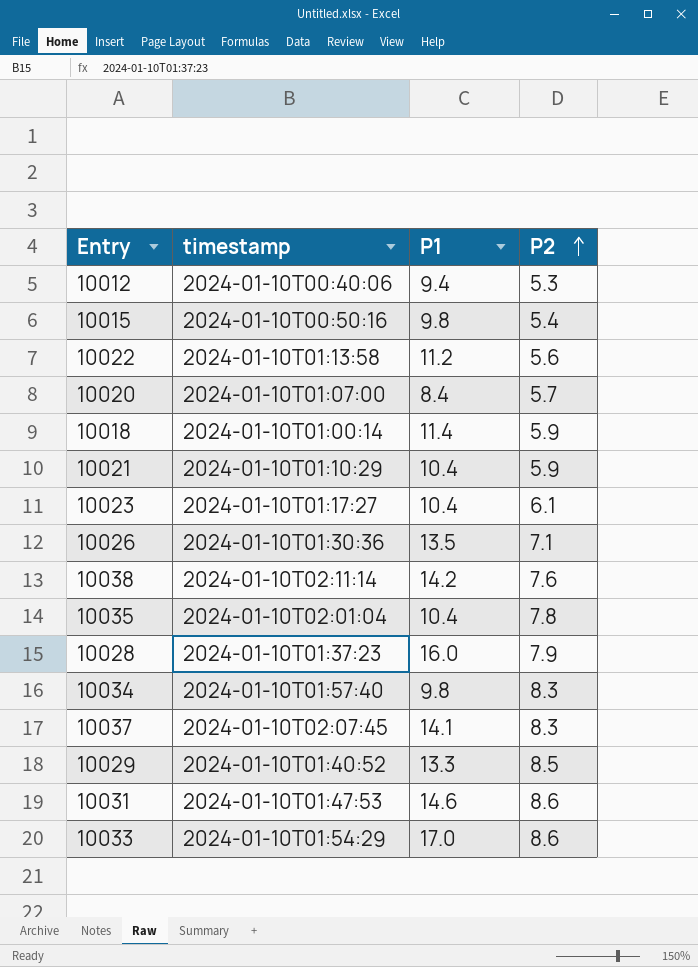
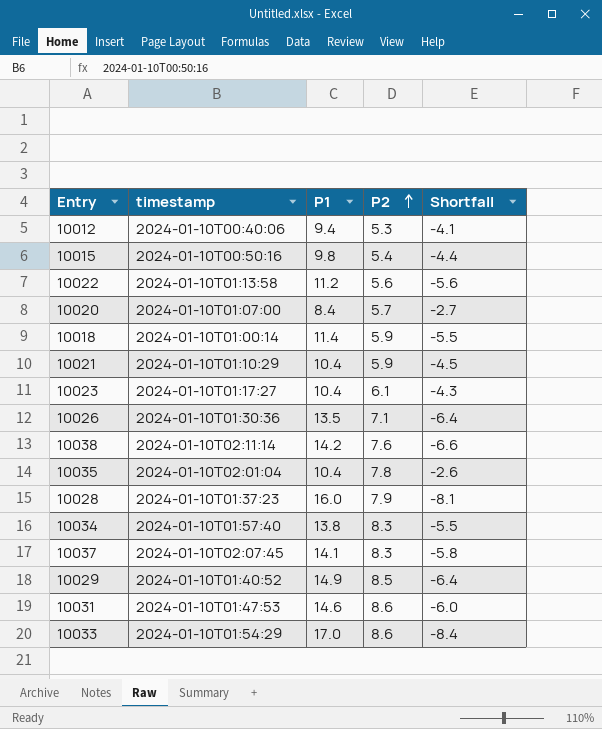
column Shortfall | formula: none -> [P2] - [P1]
10034 | P1: 9.8 -> 13.8
10029 | P1: 13.3 -> 14.9

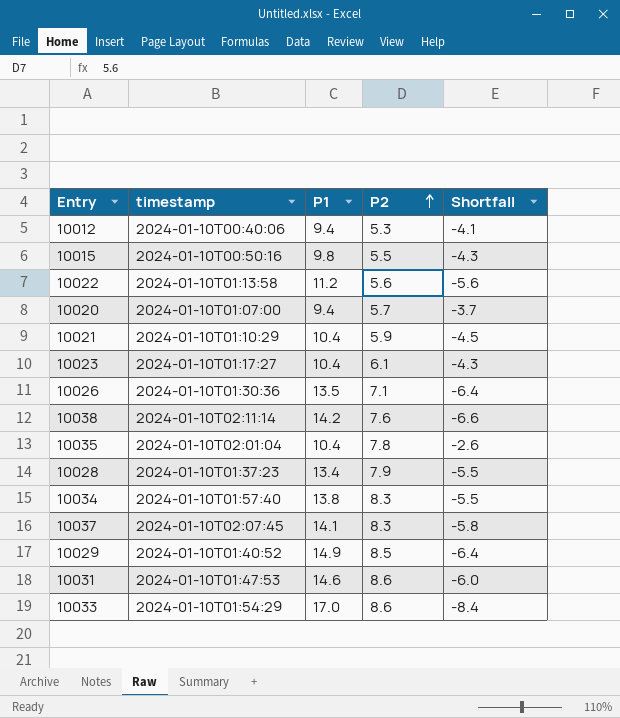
row 10018: 2024-01-10T01:00:14 | 11.4 | 5.9 | -5.5 -> none
10015 | P2: 5.4 -> 5.5
10015 | Shortfall: -4.4 -> -4.3
10020 | P1: 8.4 -> 9.4
10020 | Shortfall: -2.7 -> -3.7
10028 | P1: 16.0 -> 13.4
10028 | Shortfall: -8.1 -> -5.5

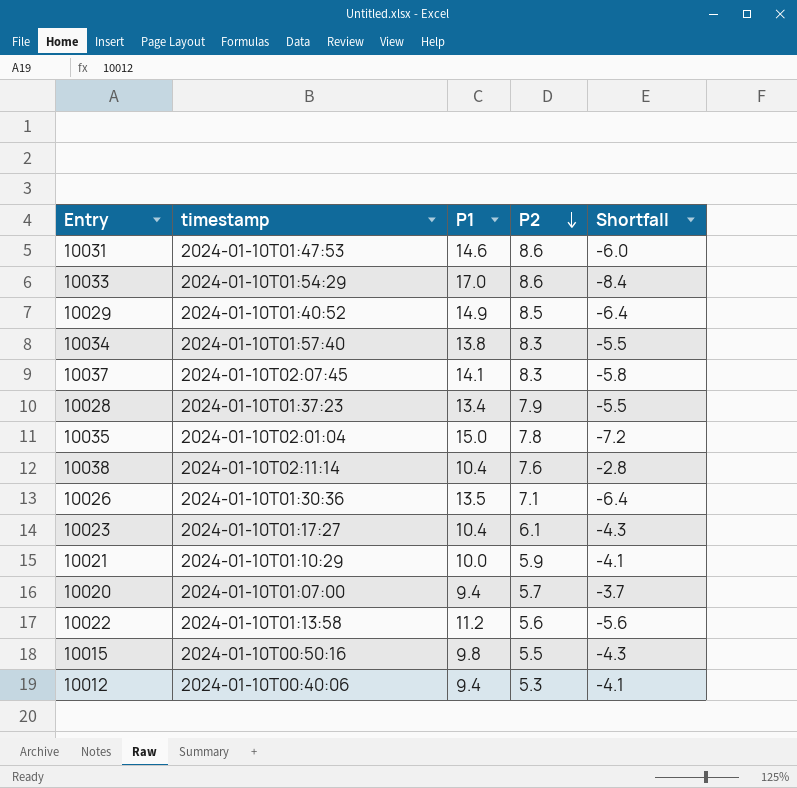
row order: P2 ascending -> P2 descending
10035 | P1: 10.4 -> 15.0
10035 | Shortfall: -2.6 -> -7.2
10038 | P1: 14.2 -> 10.4
10038 | Shortfall: -6.6 -> -2.8
10021 | P1: 10.4 -> 10.0
10021 | Shortfall: -4.5 -> -4.1

